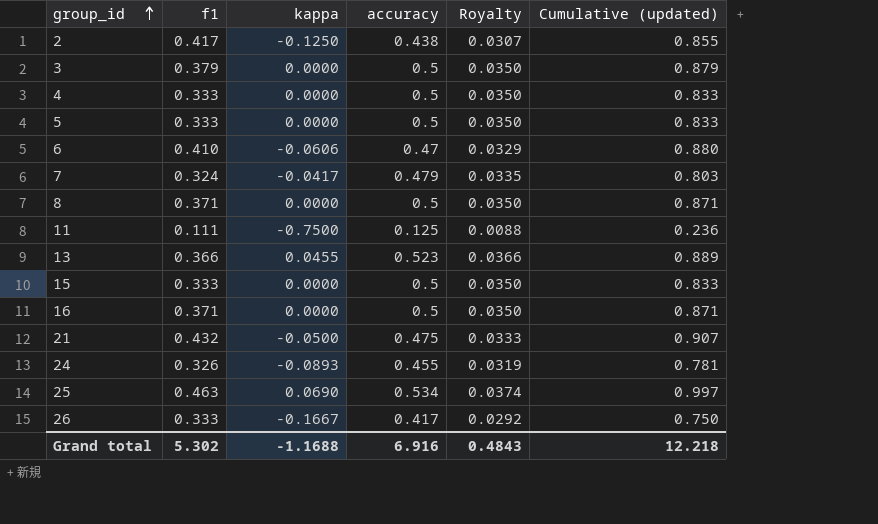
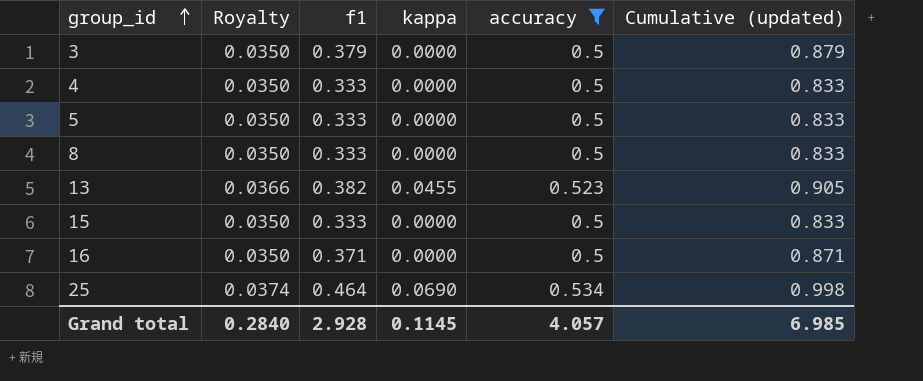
filter: none -> accuracy >= 0.5
column Royalty | position: 5 -> 2
8 | f1: 0.371 -> 0.333
8 | Cumulative (updated): 0.871 -> 0.833
13 | f1: 0.366 -> 0.382
13 | Cumulative (updated): 0.889 -> 0.905
25 | f1: 0.463 -> 0.464
25 | Cumulative (updated): 0.997 -> 0.998
Grand total | Royalty: 0.4843 -> 0.2840
Grand total | f1: 5.302 -> 2.928
Grand total | kappa: -1.1688 -> 0.1145
Grand total | accuracy: 6.916 -> 4.057
Grand total | Cumulative (updated): 12.218 -> 6.985

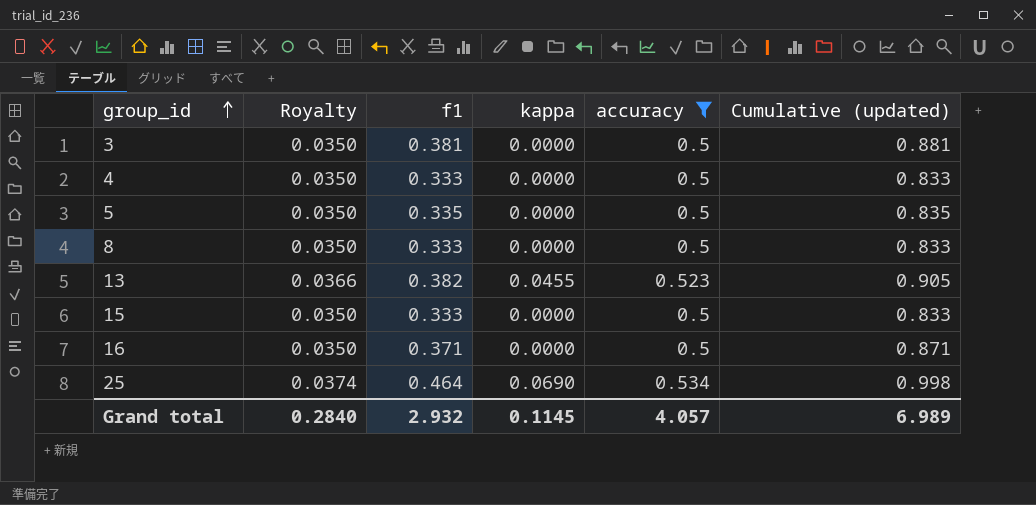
3 | f1: 0.379 -> 0.381
3 | Cumulative (updated): 0.879 -> 0.881
5 | f1: 0.333 -> 0.335
5 | Cumulative (updated): 0.833 -> 0.835
Grand total | f1: 2.928 -> 2.932
Grand total | Cumulative (updated): 6.985 -> 6.989

